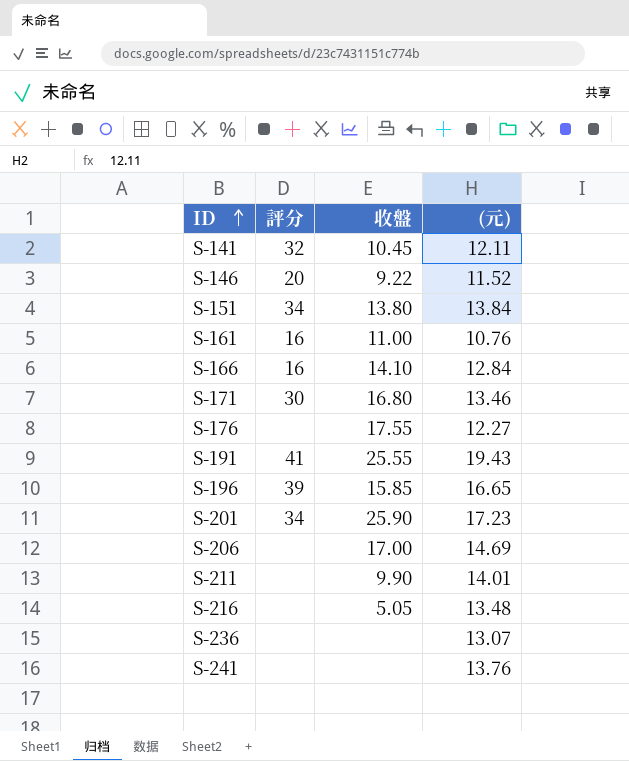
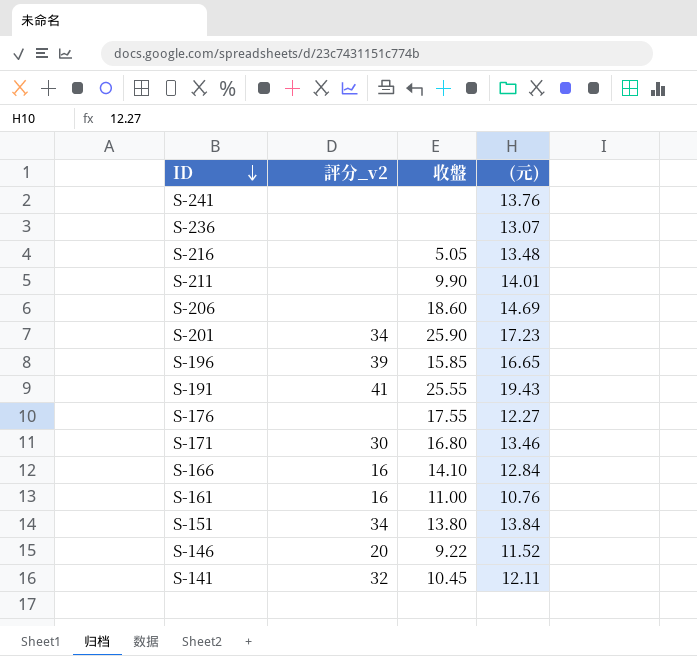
row order: ID ascending -> ID descending
column name: 評分 -> 評分_v2
S-206 | 收盤: 17.00 -> 18.60

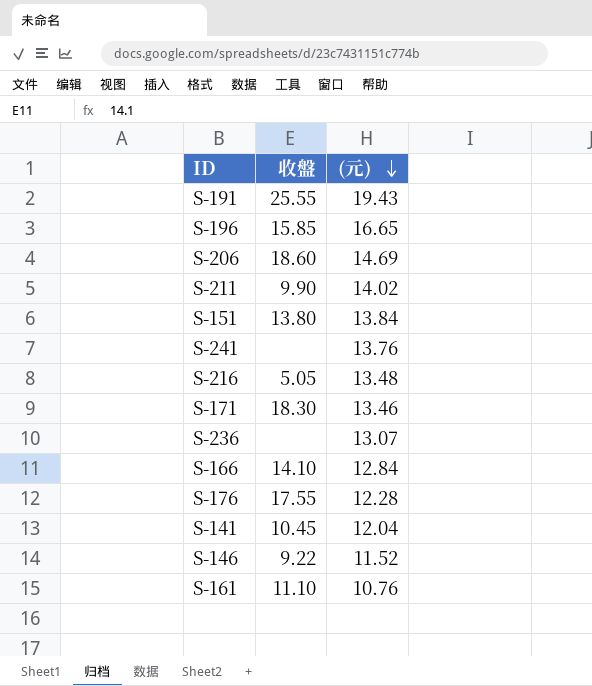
row order: ID descending -> (元) descending
column 評分_v2 | position: 2 -> none
row S-201: 34 | 25.90 | 17.23 -> none
S-211 | (元): 14.01 -> 14.02
S-171 | 收盤: 16.80 -> 18.30
S-176 | (元): 12.27 -> 12.28
S-141 | (元): 12.11 -> 12.04
S-161 | 收盤: 11.00 -> 11.10

